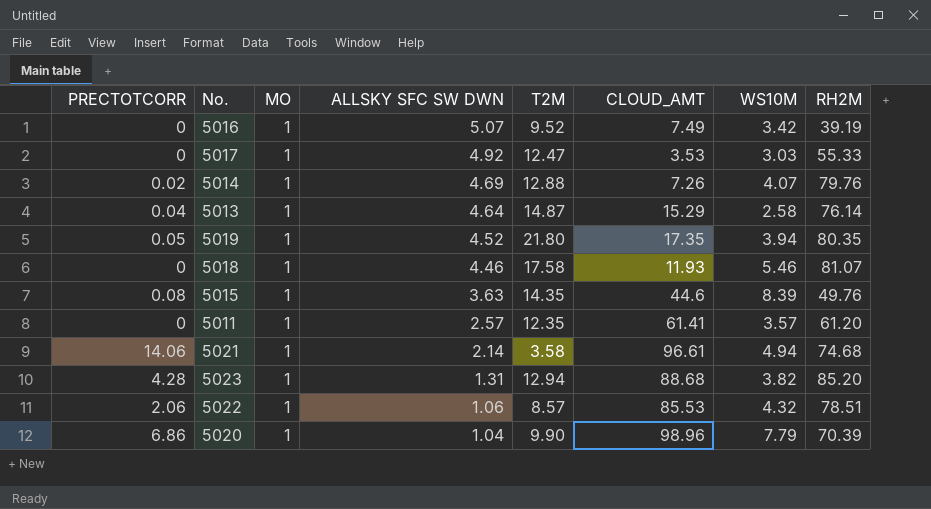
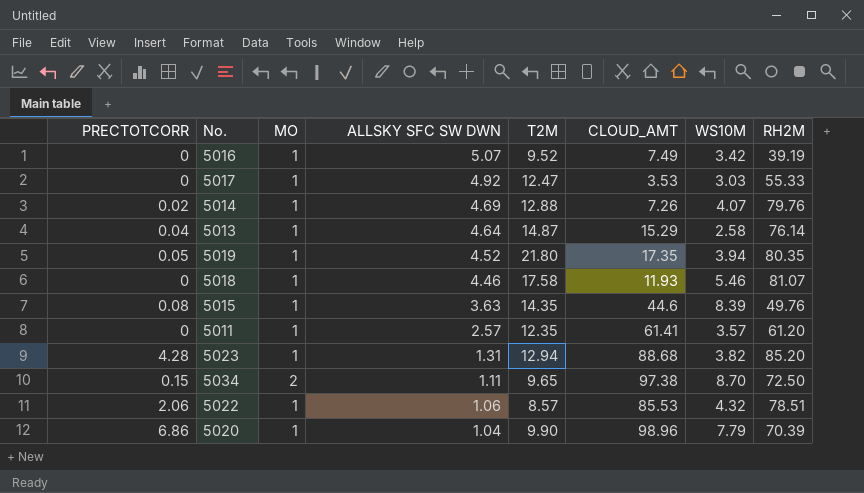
row 5021: 14.06 | 1 | 2.14 | 3.58 | 96.61 | 4.94 | 74.68 -> none
row 5034: none -> 0.15 | 2 | 1.11 | 9.65 | 97.38 | 8.70 | 72.50

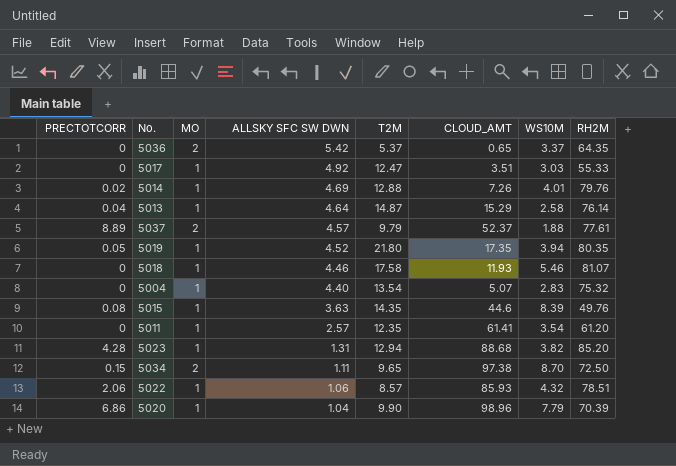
row 5016: 0 | 1 | 5.07 | 9.52 | 7.49 | 3.42 | 39.19 -> none
row 5036: none -> 0 | 2 | 5.42 | 5.37 | 0.65 | 3.37 | 64.35
5017 | CLOUD_AMT: 3.53 -> 3.51
5014 | WS10M: 4.07 -> 4.01
row 5037: none -> 8.89 | 2 | 4.57 | 9.79 | 52.37 | 1.88 | 77.61
row 5004: none -> 0 | 1 | 4.40 | 13.54 | 5.07 | 2.83 | 75.32
5011 | WS10M: 3.57 -> 3.54
5022 | CLOUD_AMT: 85.53 -> 85.93

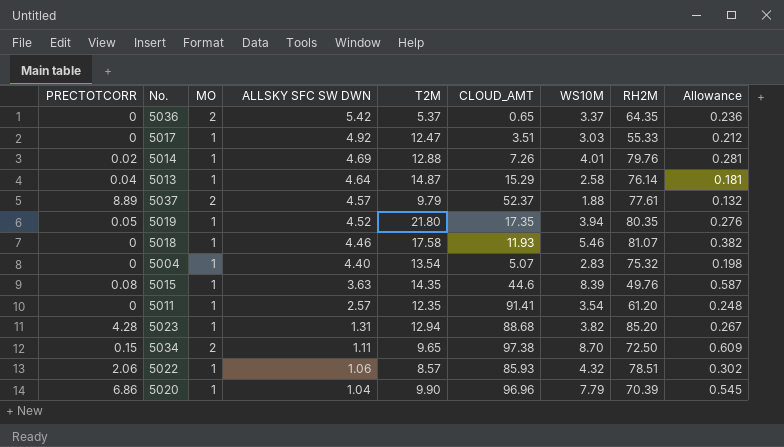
column Allowance | formula: none -> [WS10M] * 0.07
5011 | CLOUD_AMT: 61.41 -> 91.41
5020 | CLOUD_AMT: 98.96 -> 96.96

